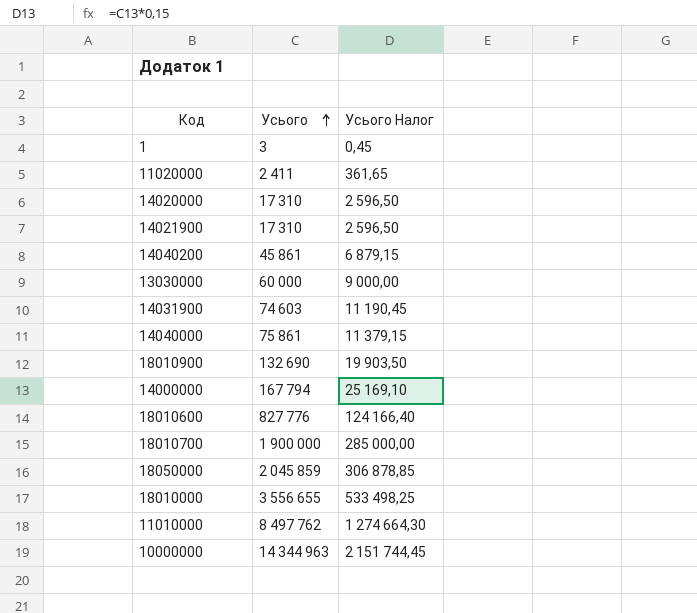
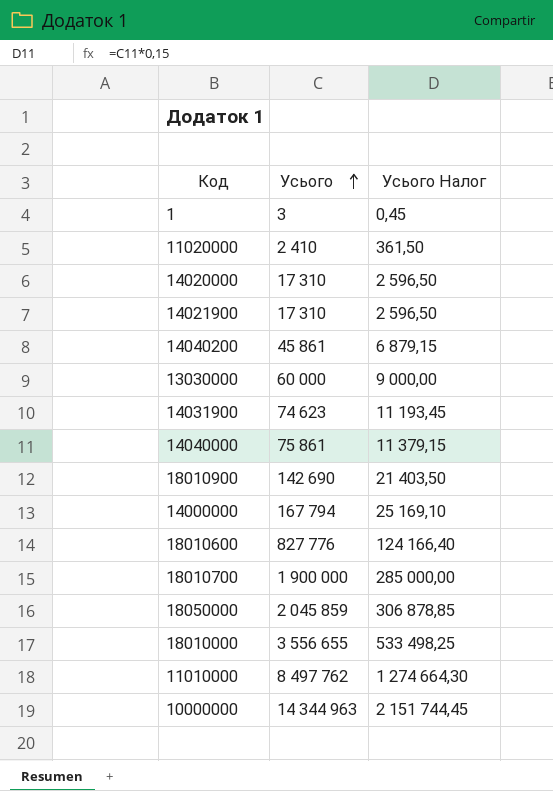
11020000 | Усього: 2 411 -> 2 410
11020000 | Усього Налог: 361,65 -> 361,50
14031900 | Усього: 74 603 -> 74 623
14031900 | Усього Налог: 11 190,45 -> 11 193,45
18010900 | Усього: 132 690 -> 142 690
18010900 | Усього Налог: 19 903,50 -> 21 403,50

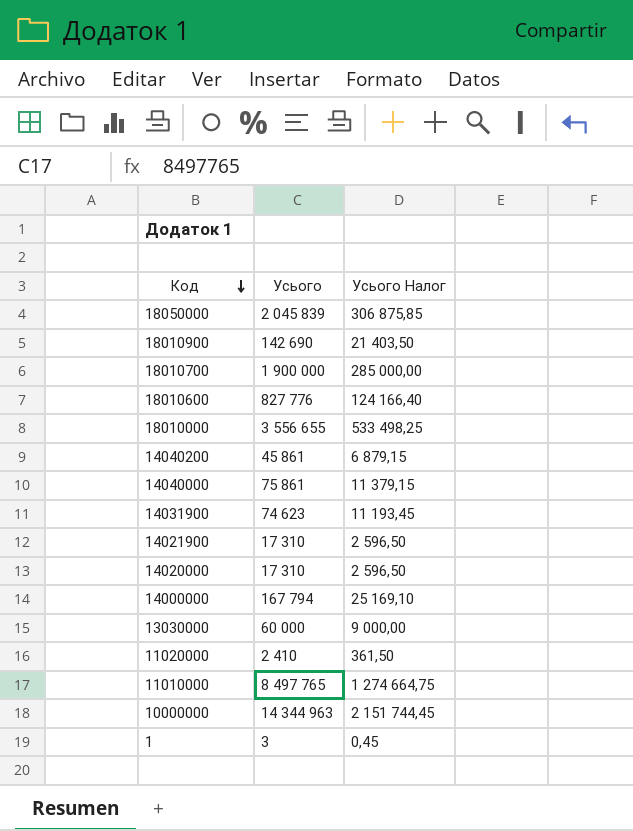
row order: Усього ascending -> Код descending
18050000 | Усього: 2 045 859 -> 2 045 839
18050000 | Усього Налог: 306 878,85 -> 306 875,85
11010000 | Усього: 8 497 762 -> 8 497 765
11010000 | Усього Налог: 1 274 664,30 -> 1 274 664,75

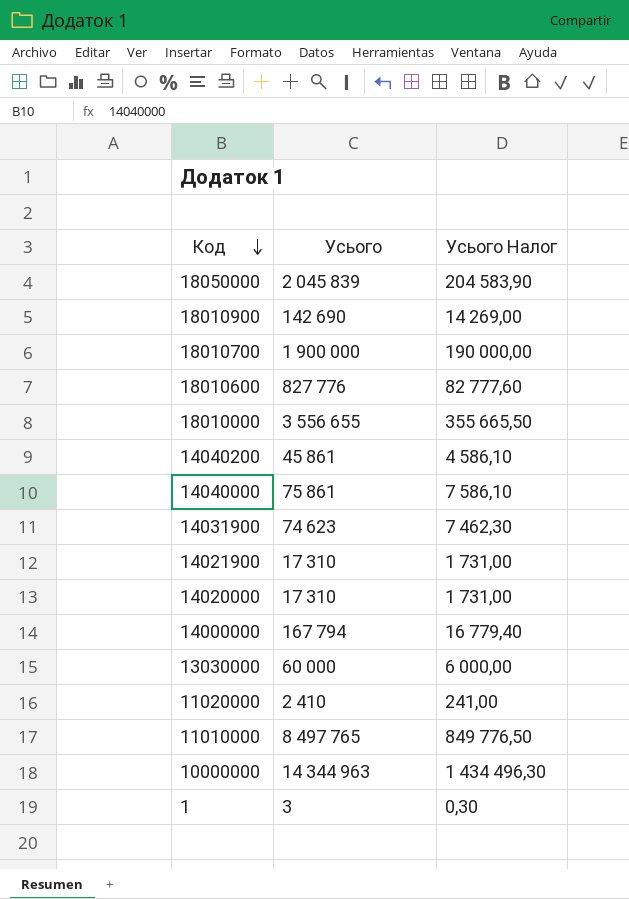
column Усього Налог | formula: [Усього] * 0,15 -> [Усього] * 0,1

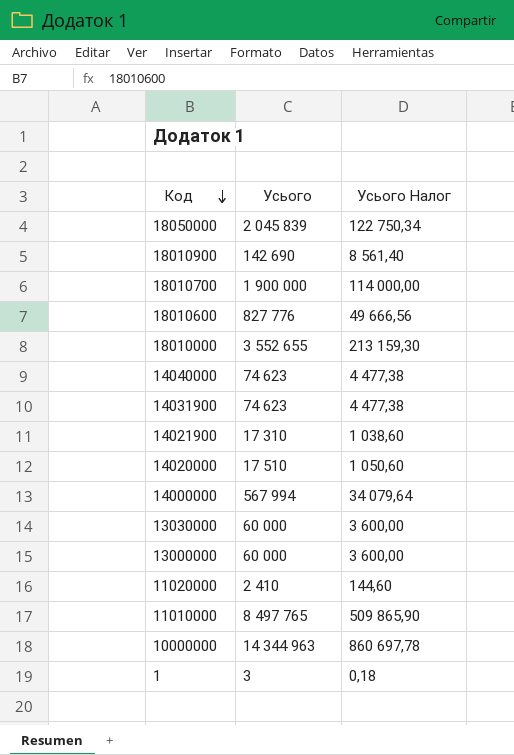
column Усього Налог | formula: [Усього] * 0,1 -> [Усього] * 0,06
row 14040200: 45 861 | 4 586,10 -> none
18010000 | Усього: 3 556 655 -> 3 552 655
14040000 | Усього: 75 861 -> 74 623
14020000 | Усього: 17 310 -> 17 510
14000000 | Усього: 167 794 -> 567 994
row 13000000: none -> 60 000 | 3 600,00

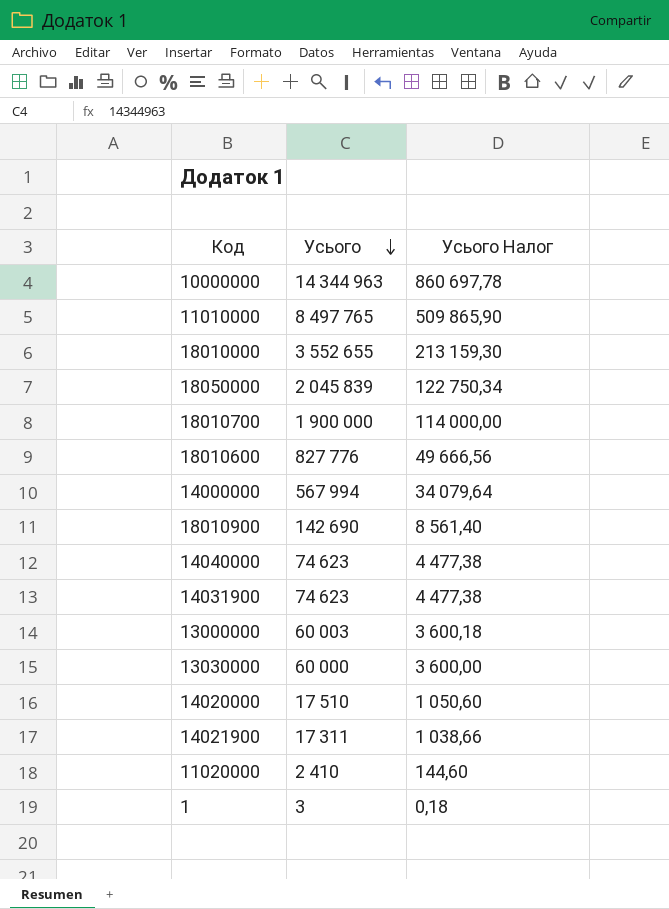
row order: Код descending -> Усього descending
13000000 | Усього: 60 000 -> 60 003
13000000 | Усього Налог: 3 600,00 -> 3 600,18
14021900 | Усього: 17 310 -> 17 311
14021900 | Усього Налог: 1 038,60 -> 1 038,66

